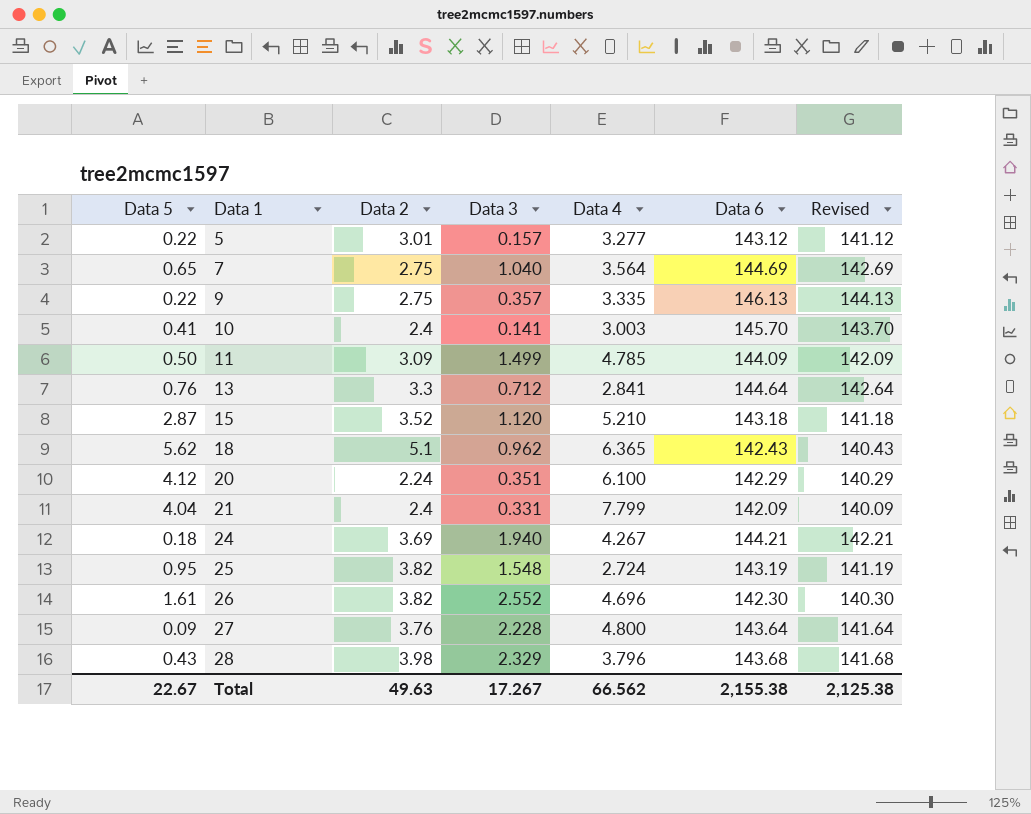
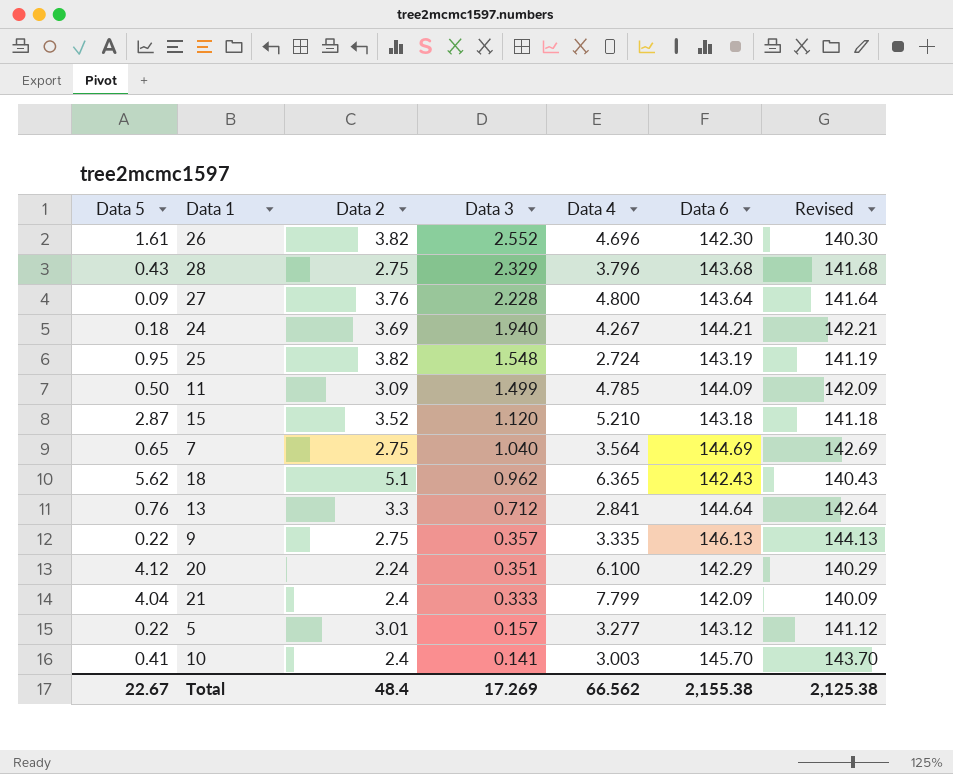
row order: Data 1 ascending -> Data 3 descending
28 | Data 2: 3.98 -> 2.75
21 | Data 3: 0.331 -> 0.333
Total | Data 2: 49.63 -> 48.4
Total | Data 3: 17.267 -> 17.269

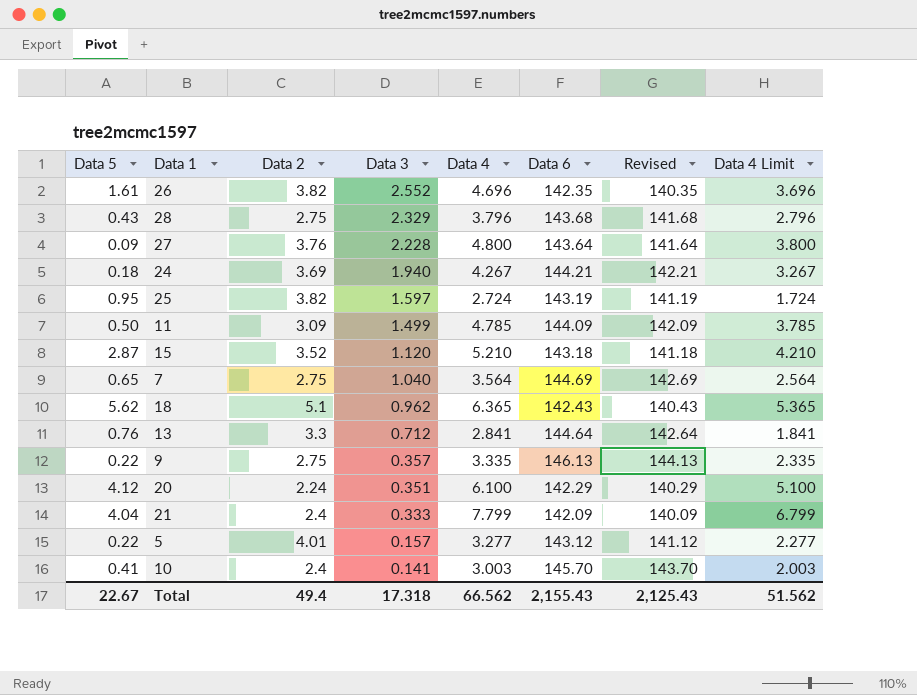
column Data 4 Limit | formula: none -> [Data 4] - 1
26 | Data 6: 142.30 -> 142.35
26 | Revised: 140.30 -> 140.35
25 | Data 3: 1.548 -> 1.597
5 | Data 2: 3.01 -> 4.01
Total | Data 2: 48.4 -> 49.4
Total | Data 3: 17.269 -> 17.318
Total | Data 6: 2,155.38 -> 2,155.43
Total | Revised: 2,125.38 -> 2,125.43

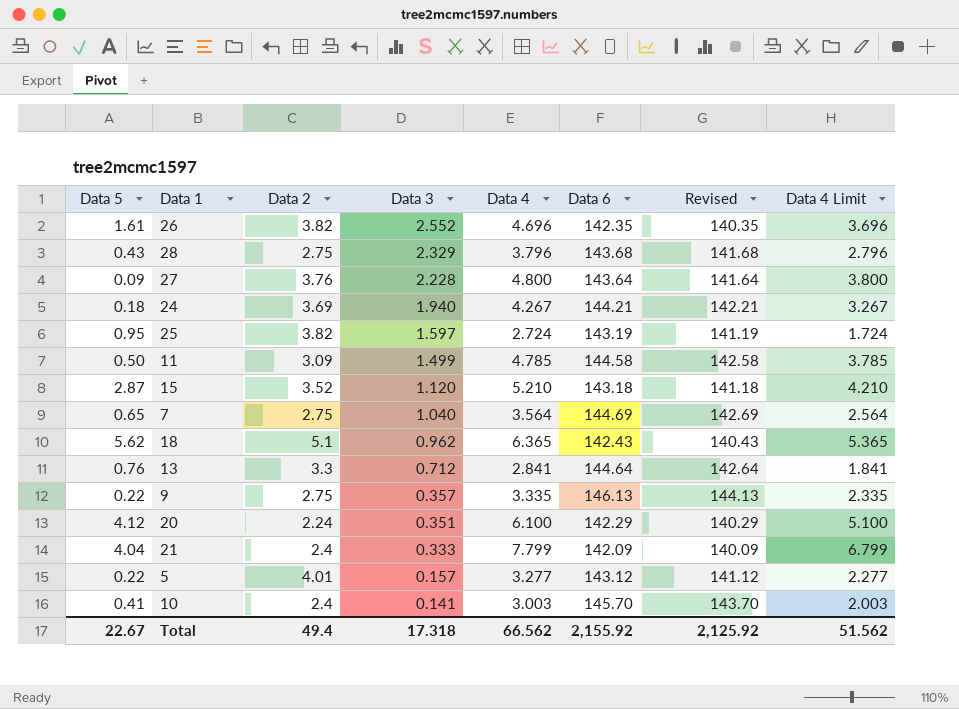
11 | Data 6: 144.09 -> 144.58
11 | Revised: 142.09 -> 142.58
Total | Data 6: 2,155.43 -> 2,155.92
Total | Revised: 2,125.43 -> 2,125.92

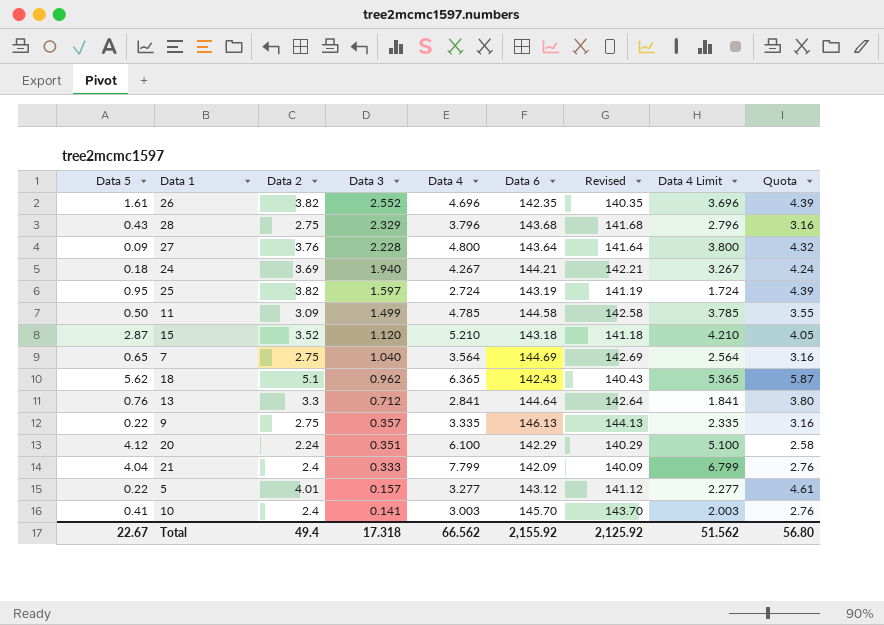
column Quota | formula: none -> [Data 2] * 1.15

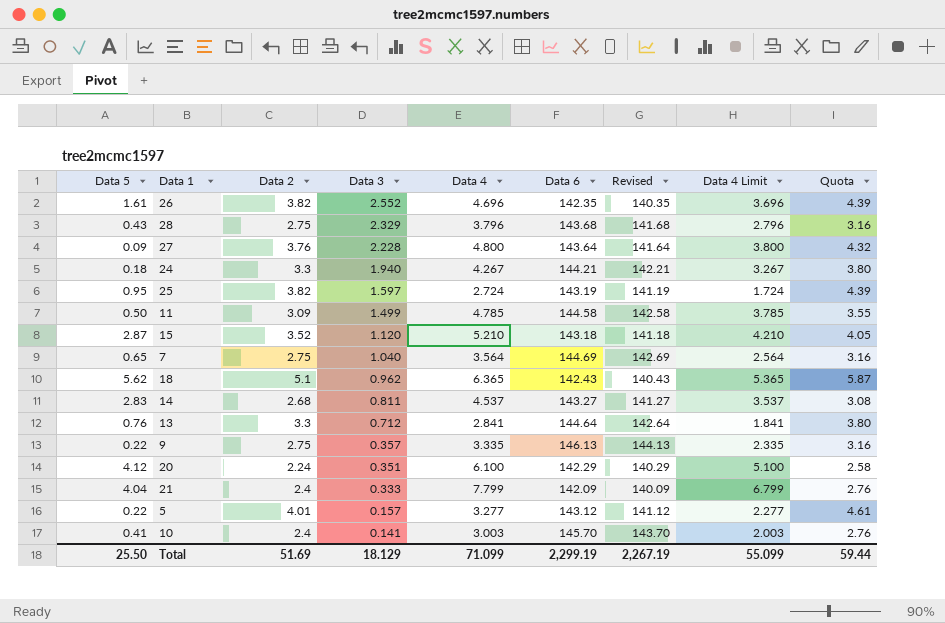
24 | Data 2: 3.69 -> 3.3
24 | Quota: 4.24 -> 3.80
row 14: none -> 2.83 | 2.68 | 0.811 | 4.537 | 143.27 | 141.27 | 3.537 | 3.08
Total | Data 5: 22.67 -> 25.50
Total | Data 2: 49.4 -> 51.69
Total | Data 3: 17.318 -> 18.129
Total | Data 4: 66.562 -> 71.099
Total | Data 6: 2,155.92 -> 2,299.19
Total | Revised: 2,125.92 -> 2,267.19
Total | Data 4 Limit: 51.562 -> 55.099
Total | Quota: 56.80 -> 59.44

